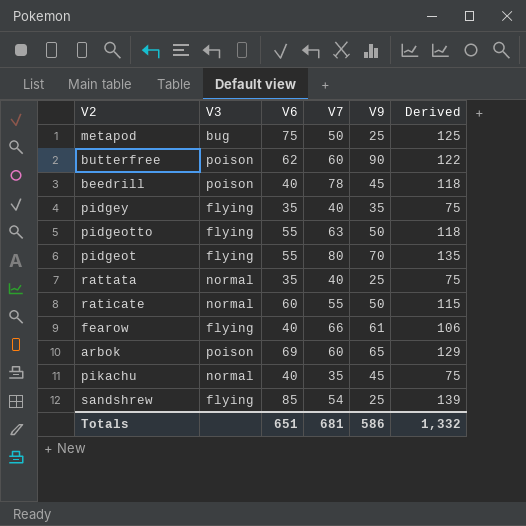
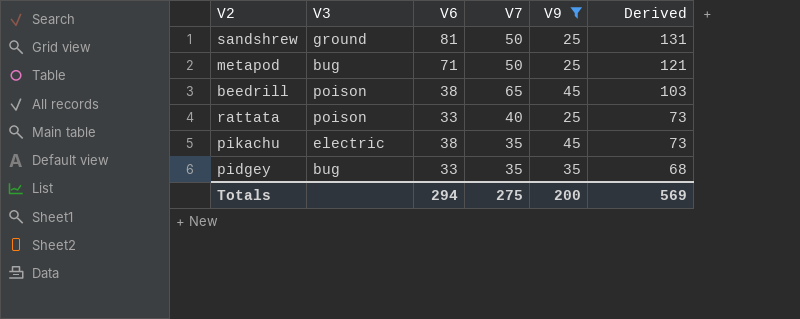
filter: none -> V9 <= 45
row order: none -> Derived descending
sandshrew | V3: flying -> ground
sandshrew | V6: 85 -> 81
sandshrew | V7: 54 -> 50
sandshrew | Derived: 139 -> 131
metapod | V6: 75 -> 71
metapod | Derived: 125 -> 121
beedrill | V6: 40 -> 38
beedrill | V7: 78 -> 65
beedrill | Derived: 118 -> 103
rattata | V3: normal -> poison
rattata | V6: 35 -> 33
rattata | Derived: 75 -> 73
pikachu | V3: normal -> electric
pikachu | V6: 40 -> 38
pikachu | Derived: 75 -> 73
pidgey | V3: flying -> bug
pidgey | V6: 35 -> 33
pidgey | V7: 40 -> 35
pidgey | Derived: 75 -> 68
Totals | V6: 651 -> 294
Totals | V7: 681 -> 275
Totals | V9: 586 -> 200
Totals | Derived: 1,332 -> 569

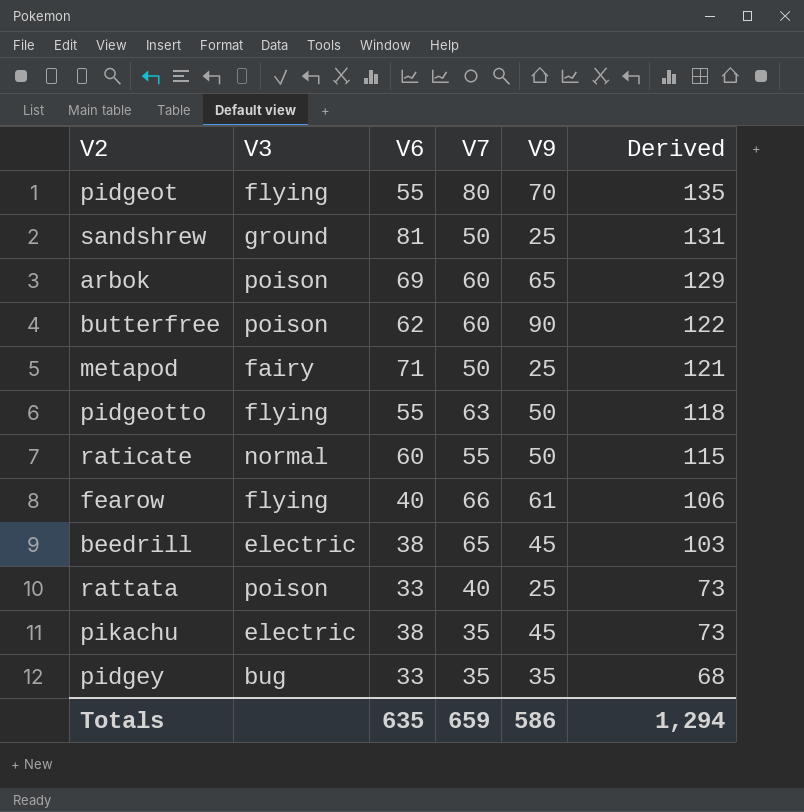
filter: V9 <= 45 -> none
metapod | V3: bug -> fairy
beedrill | V3: poison -> electric
Totals | V6: 294 -> 635
Totals | V7: 275 -> 659
Totals | V9: 200 -> 586
Totals | Derived: 569 -> 1,294

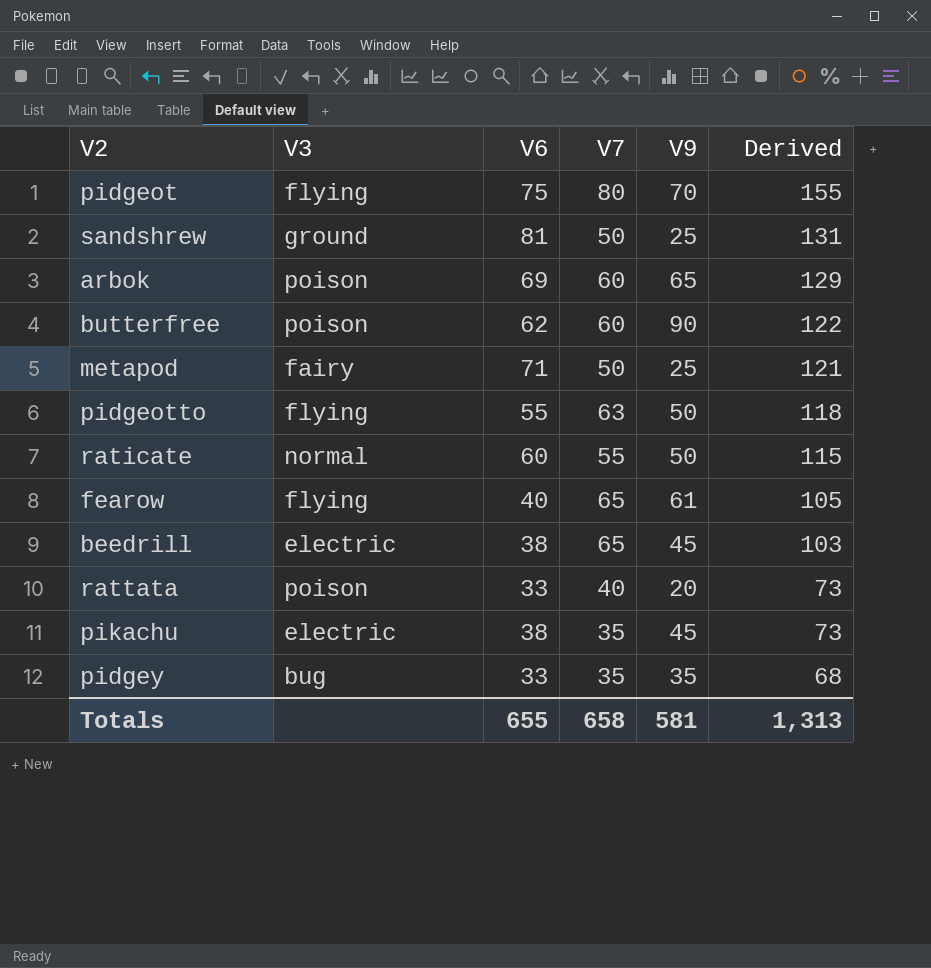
pidgeot | V6: 55 -> 75
pidgeot | Derived: 135 -> 155
fearow | V7: 66 -> 65
fearow | Derived: 106 -> 105
rattata | V9: 25 -> 20
Totals | V6: 635 -> 655
Totals | V7: 659 -> 658
Totals | V9: 586 -> 581
Totals | Derived: 1,294 -> 1,313

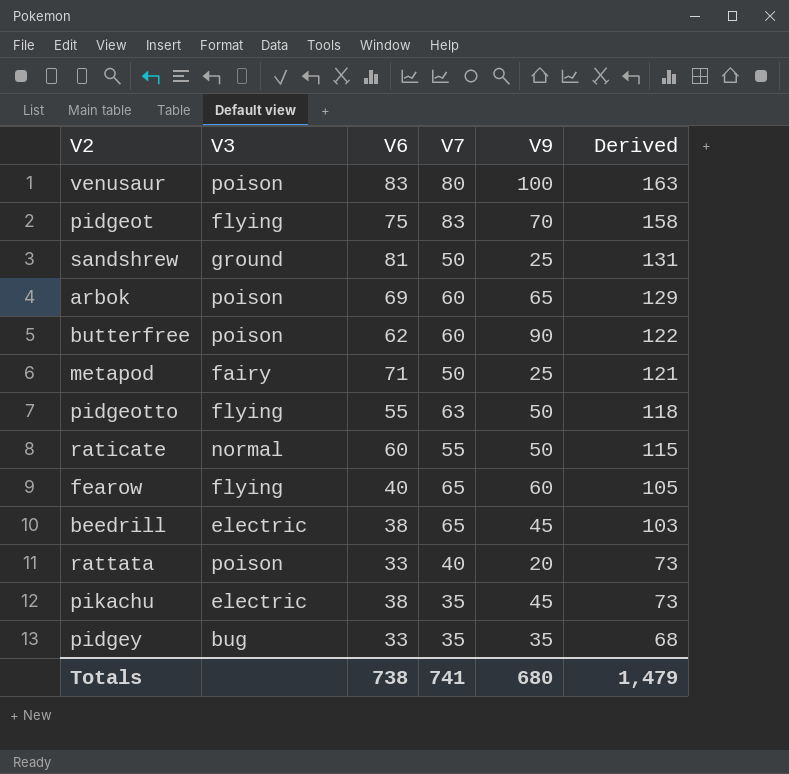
row venusaur: none -> poison | 83 | 80 | 100 | 163
pidgeot | V7: 80 -> 83
pidgeot | Derived: 155 -> 158
fearow | V9: 61 -> 60
Totals | V6: 655 -> 738
Totals | V7: 658 -> 741
Totals | V9: 581 -> 680
Totals | Derived: 1,313 -> 1,479

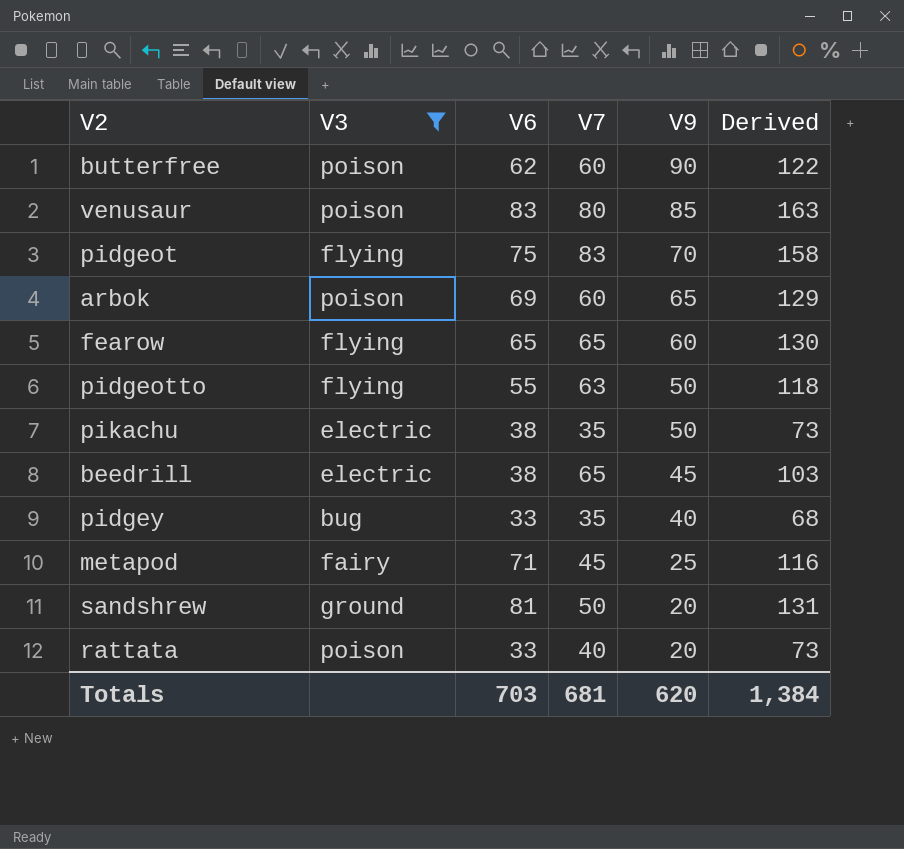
filter: none -> V3 != normal
row order: Derived descending -> V9 descending
venusaur | V9: 100 -> 85
fearow | V6: 40 -> 65
fearow | Derived: 105 -> 130
pikachu | V9: 45 -> 50
pidgey | V9: 35 -> 40
metapod | V7: 50 -> 45
metapod | Derived: 121 -> 116
sandshrew | V9: 25 -> 20
Totals | V6: 738 -> 703
Totals | V7: 741 -> 681
Totals | V9: 680 -> 620
Totals | Derived: 1,479 -> 1,384

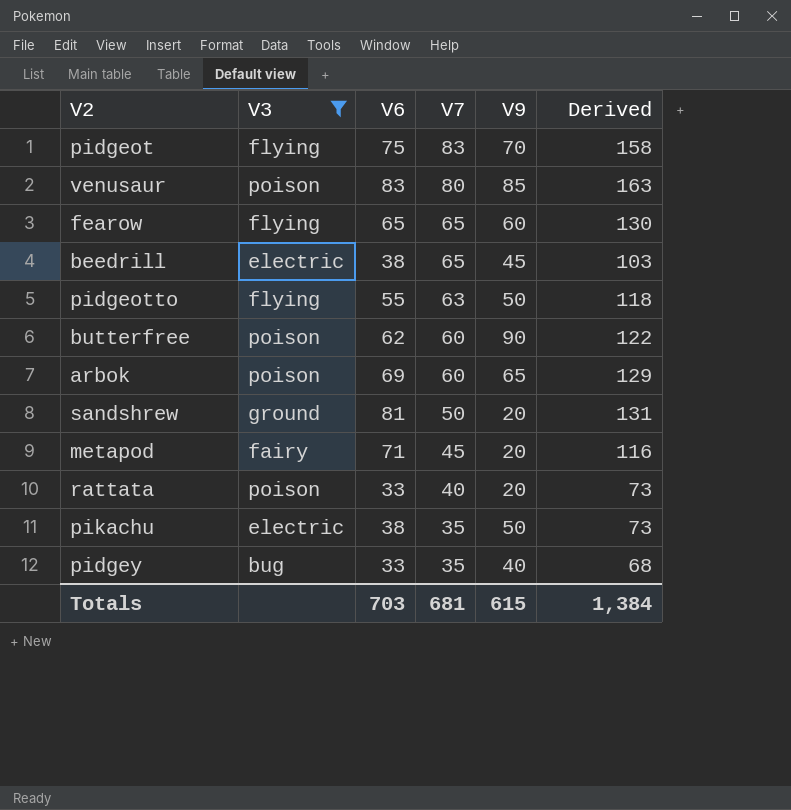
row order: V9 descending -> V7 descending
metapod | V9: 25 -> 20
Totals | V9: 620 -> 615

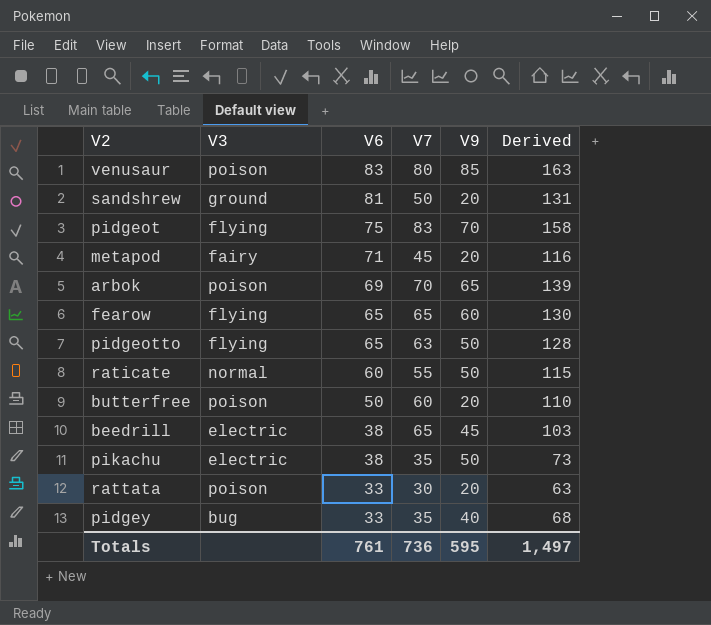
filter: V3 != normal -> none
row order: V7 descending -> V6 descending
arbok | V7: 60 -> 70
arbok | Derived: 129 -> 139
pidgeotto | V6: 55 -> 65
pidgeotto | Derived: 118 -> 128
butterfree | V6: 62 -> 50
butterfree | V9: 90 -> 20
butterfree | Derived: 122 -> 110
rattata | V7: 40 -> 30
rattata | Derived: 73 -> 63
Totals | V6: 703 -> 761
Totals | V7: 681 -> 736
Totals | V9: 615 -> 595
Totals | Derived: 1,384 -> 1,497

